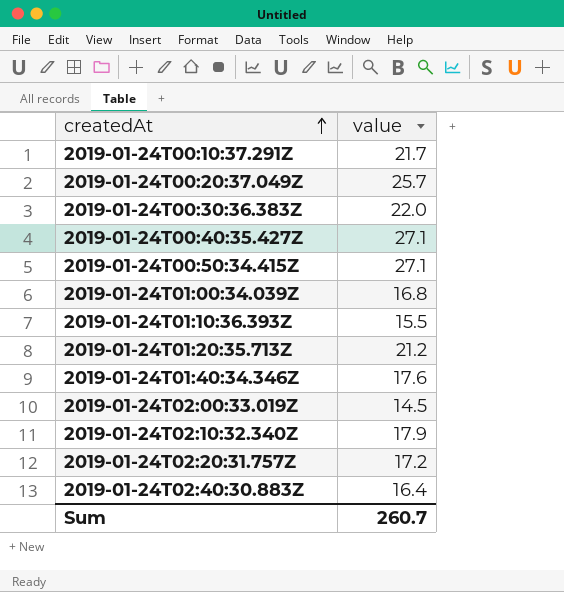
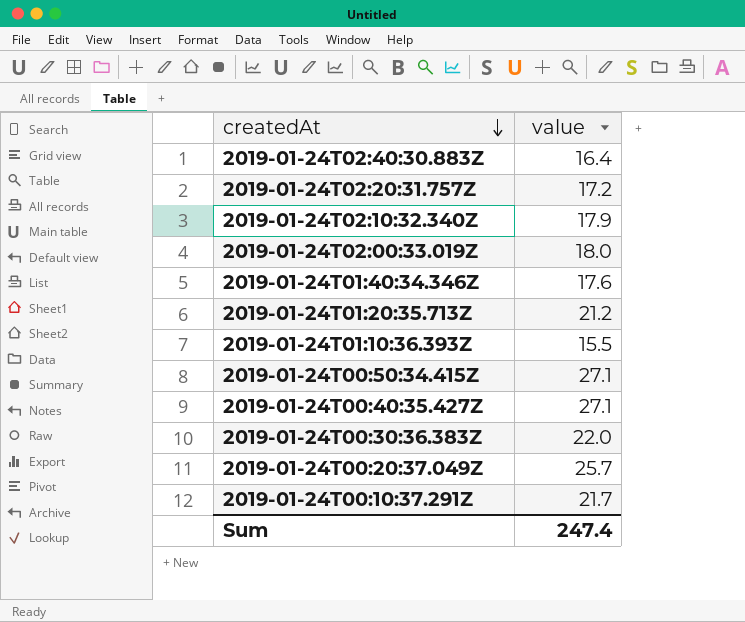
row order: createdAt ascending -> createdAt descending
row 2019-01-24T01:00:34.039Z: 16.8 -> none
2019-01-24T02:00:33.019Z | value: 14.5 -> 18.0
Sum | value: 260.7 -> 247.4

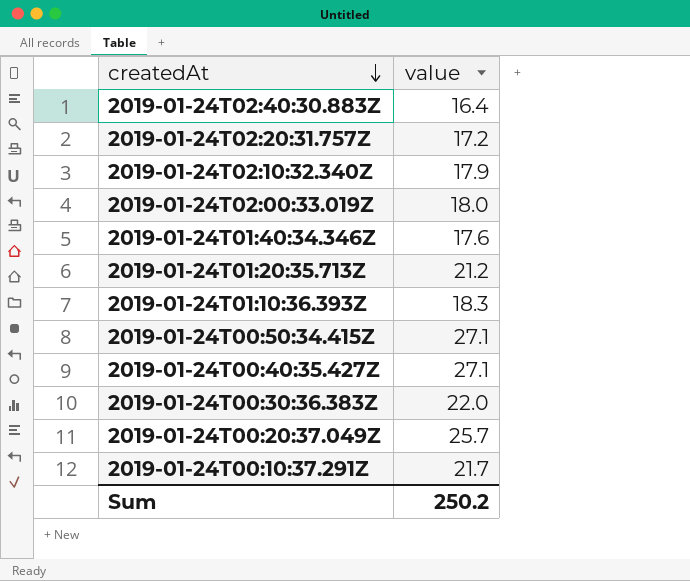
2019-01-24T01:10:36.393Z | value: 15.5 -> 18.3
Sum | value: 247.4 -> 250.2

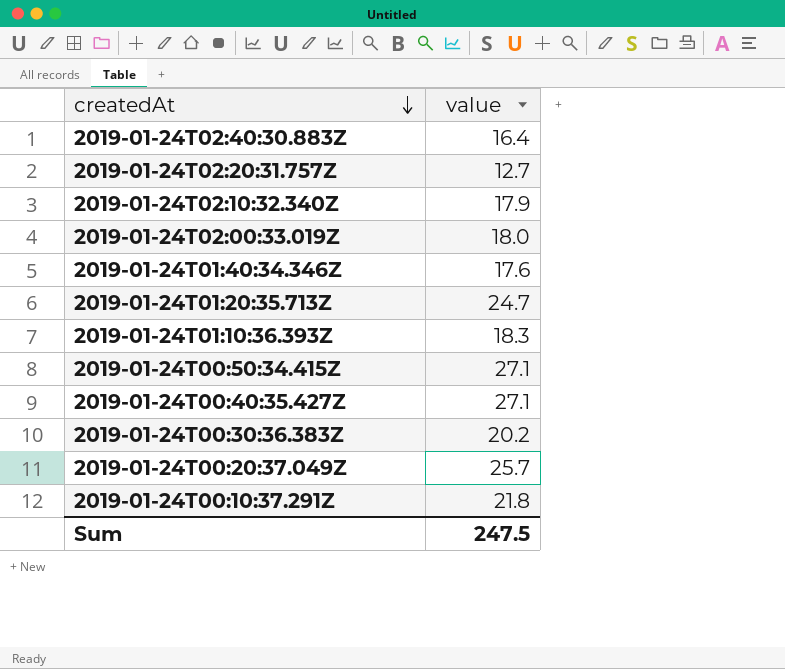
2019-01-24T02:20:31.757Z | value: 17.2 -> 12.7
2019-01-24T01:20:35.713Z | value: 21.2 -> 24.7
2019-01-24T00:30:36.383Z | value: 22.0 -> 20.2
2019-01-24T00:10:37.291Z | value: 21.7 -> 21.8
Sum | value: 250.2 -> 247.5

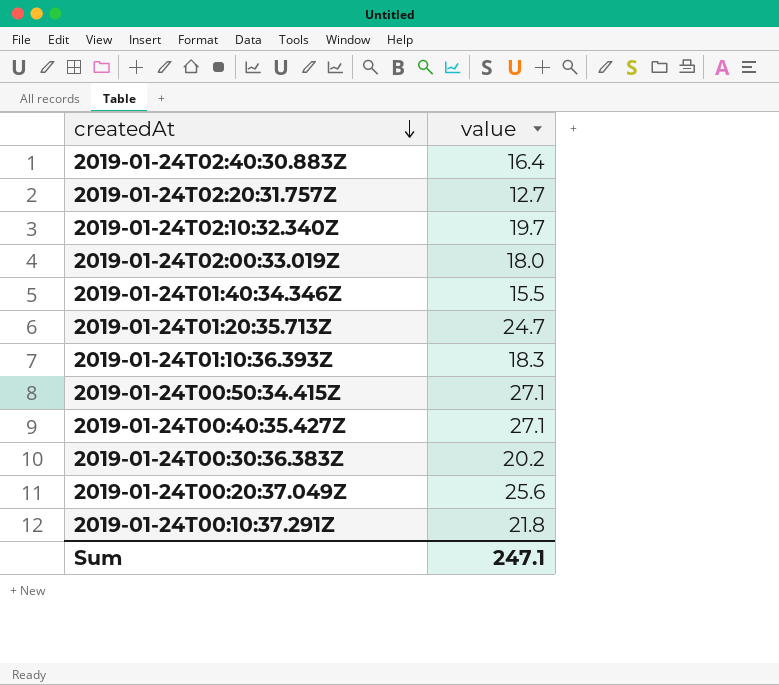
2019-01-24T02:10:32.340Z | value: 17.9 -> 19.7
2019-01-24T01:40:34.346Z | value: 17.6 -> 15.5
2019-01-24T00:20:37.049Z | value: 25.7 -> 25.6
Sum | value: 247.5 -> 247.1

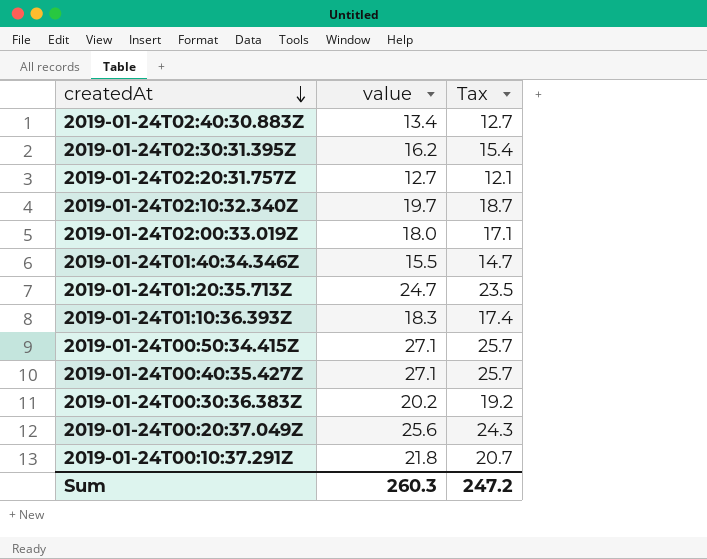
column Tax | formula: none -> [value] * 0.95
2019-01-24T02:40:30.883Z | value: 16.4 -> 13.4
row 2019-01-24T02:30:31.395Z: none -> 16.2 | 15.4
Sum | value: 247.1 -> 260.3

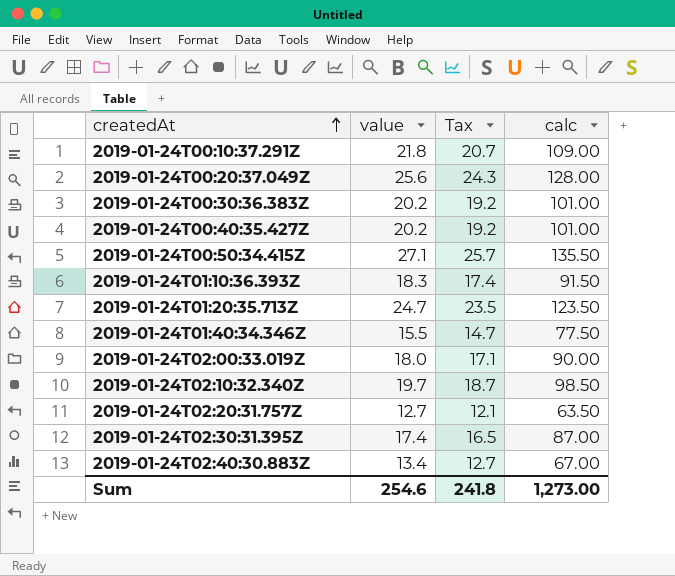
row order: createdAt descending -> createdAt ascending
column calc | formula: none -> [value] * 5
2019-01-24T00:40:35.427Z | value: 27.1 -> 20.2
2019-01-24T00:40:35.427Z | Tax: 25.7 -> 19.2
2019-01-24T02:30:31.395Z | value: 16.2 -> 17.4
2019-01-24T02:30:31.395Z | Tax: 15.4 -> 16.5
Sum | value: 260.3 -> 254.6
Sum | Tax: 247.2 -> 241.8

